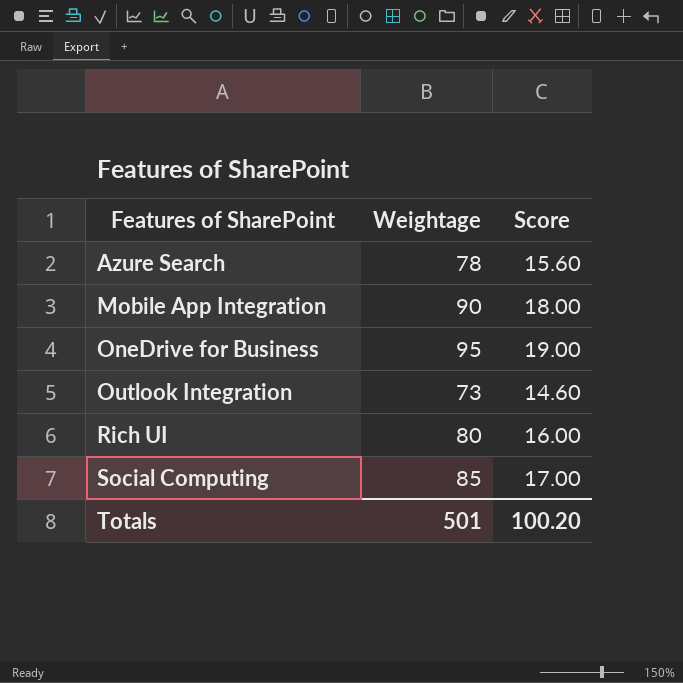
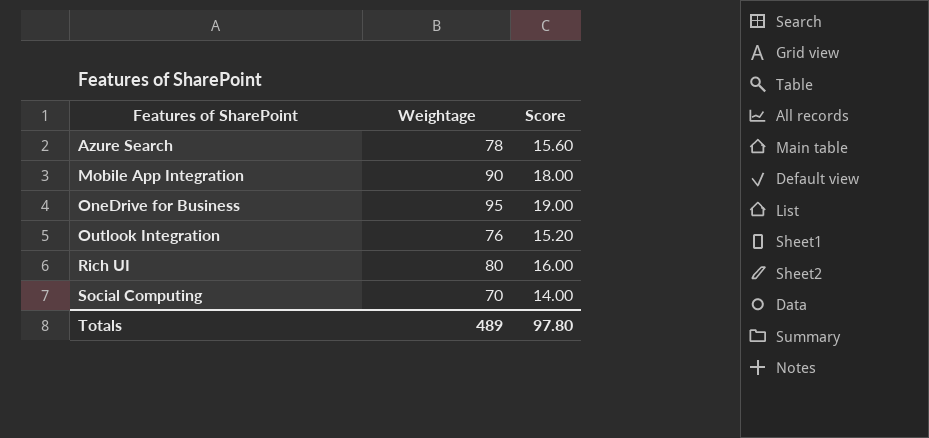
Outlook Integration | Weightage: 73 -> 76
Outlook Integration | Score: 14.60 -> 15.20
Social Computing | Weightage: 85 -> 70
Social Computing | Score: 17.00 -> 14.00
Totals | Weightage: 501 -> 489
Totals | Score: 100.20 -> 97.80

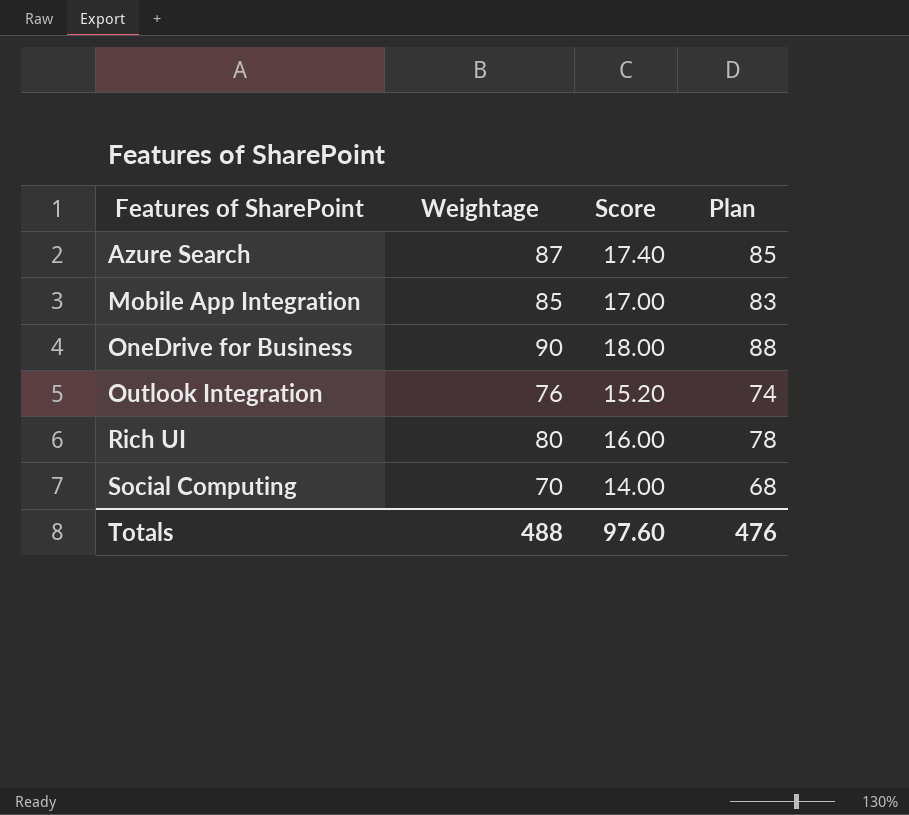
column Plan | formula: none -> [Weightage] - 2
Azure Search | Weightage: 78 -> 87
Azure Search | Score: 15.60 -> 17.40
Mobile App Integration | Weightage: 90 -> 85
Mobile App Integration | Score: 18.00 -> 17.00
OneDrive for Business | Weightage: 95 -> 90
OneDrive for Business | Score: 19.00 -> 18.00
Totals | Weightage: 489 -> 488
Totals | Score: 97.80 -> 97.60

